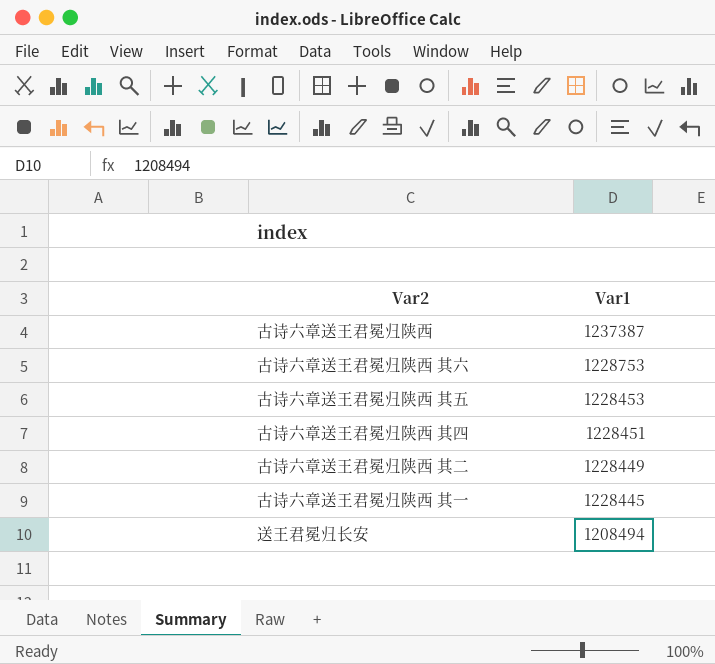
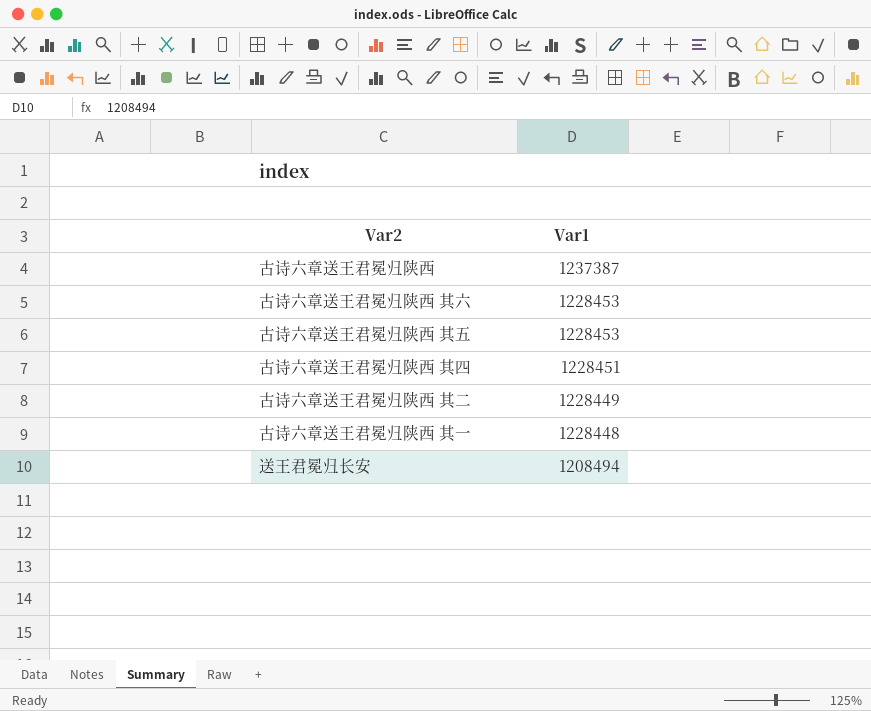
古诗六章送王君冕归陕西 其六 | Var1: 1228753 -> 1228453
古诗六章送王君冕归陕西 其一 | Var1: 1228445 -> 1228448

